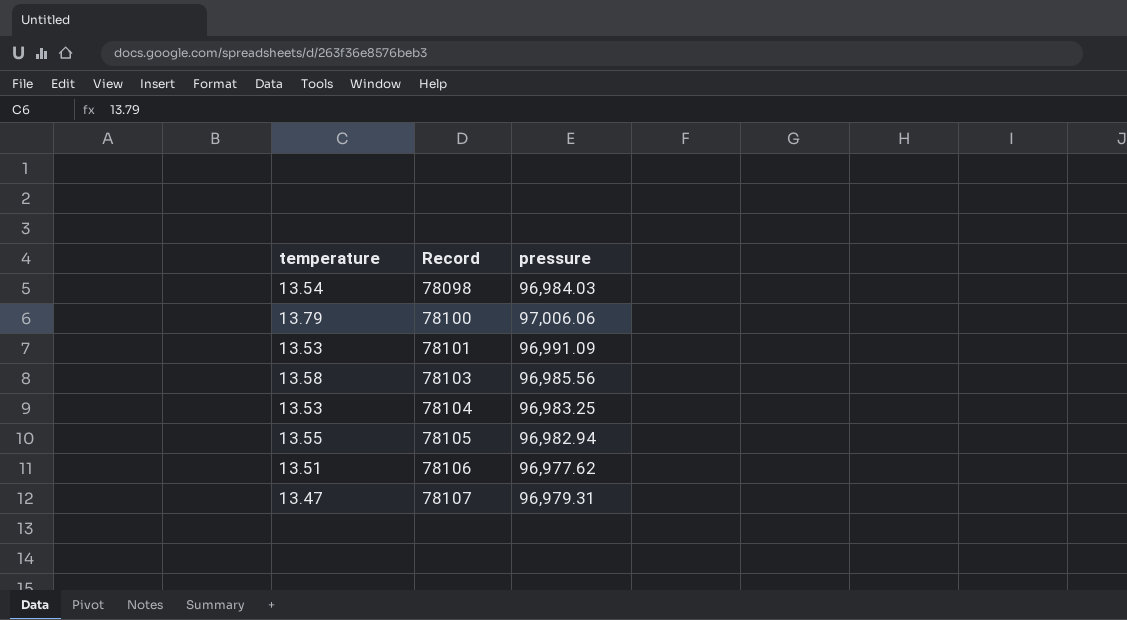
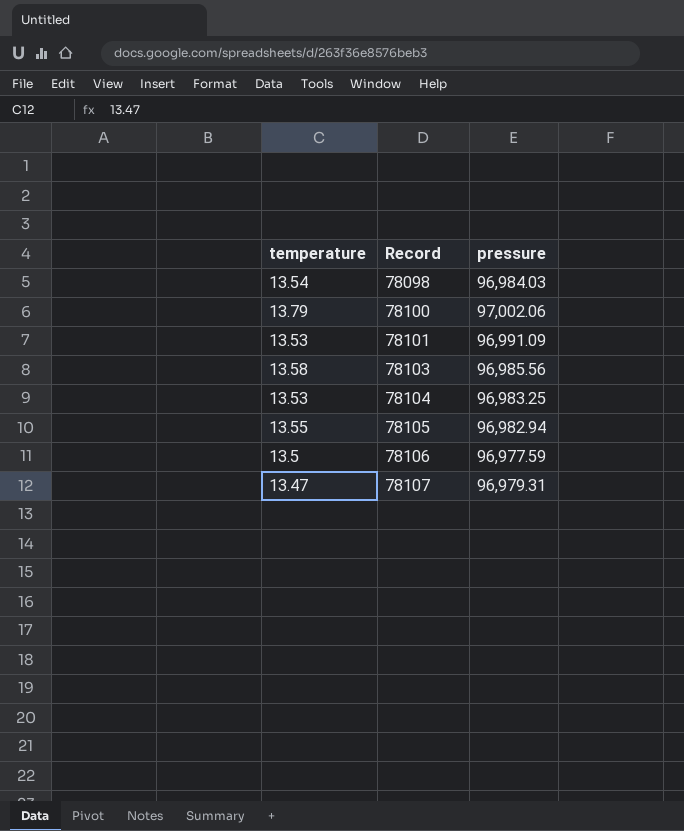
78100 | pressure: 97,006.06 -> 97,002.06
78106 | temperature: 13.51 -> 13.5
78106 | pressure: 96,977.62 -> 96,977.59

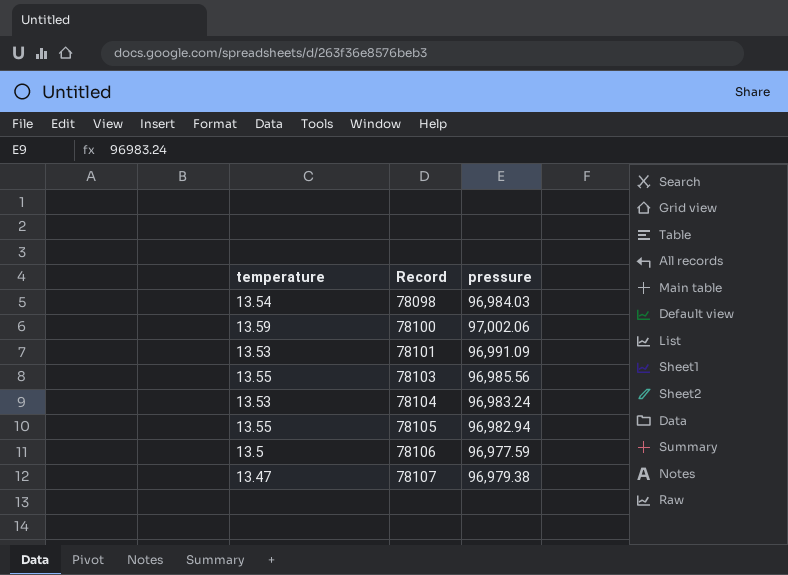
78100 | temperature: 13.79 -> 13.59
78103 | temperature: 13.58 -> 13.55
78104 | pressure: 96,983.25 -> 96,983.24
78107 | pressure: 96,979.31 -> 96,979.38

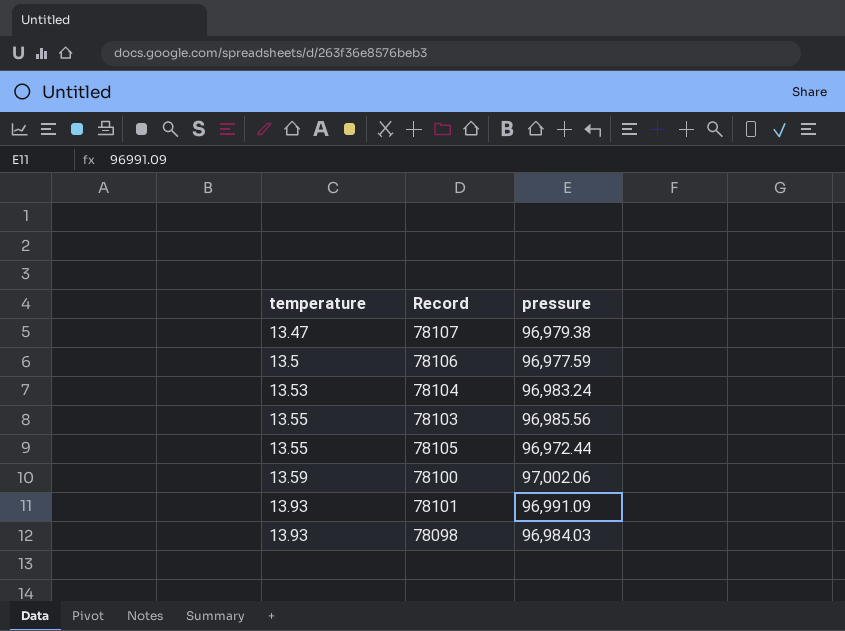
row order: Record ascending -> temperature ascending
78105 | pressure: 96,982.94 -> 96,972.44
78101 | temperature: 13.53 -> 13.93
78098 | temperature: 13.54 -> 13.93

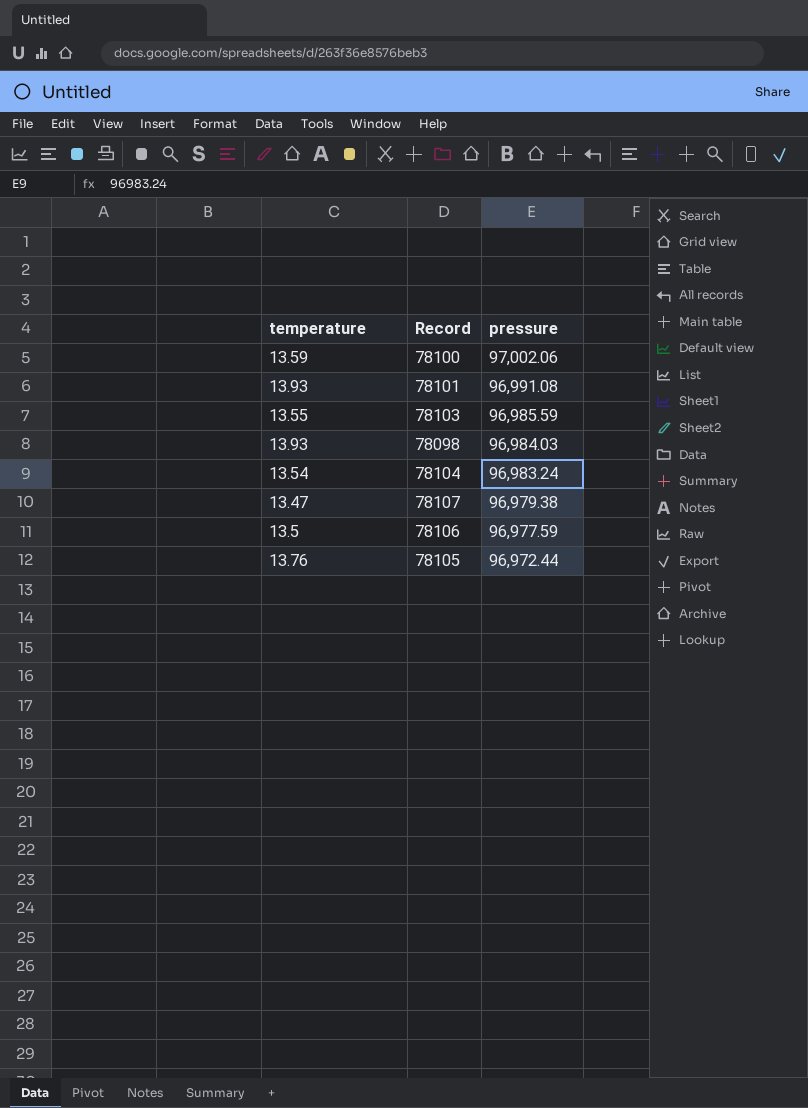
row order: temperature ascending -> pressure descending
78101 | pressure: 96,991.09 -> 96,991.08
78103 | pressure: 96,985.56 -> 96,985.59
78104 | temperature: 13.53 -> 13.54
78105 | temperature: 13.55 -> 13.76

